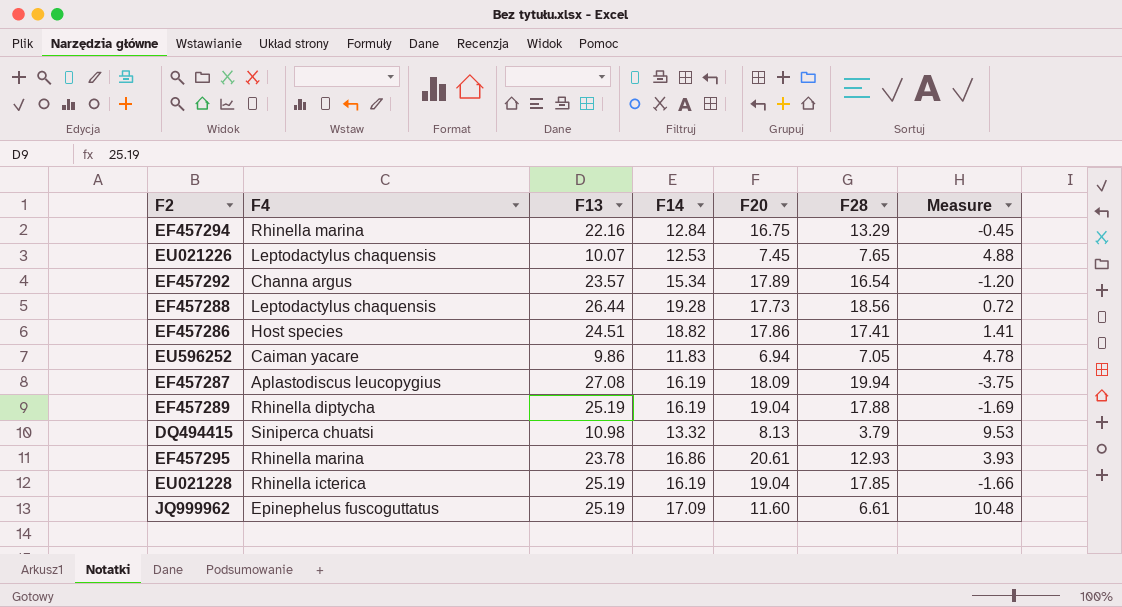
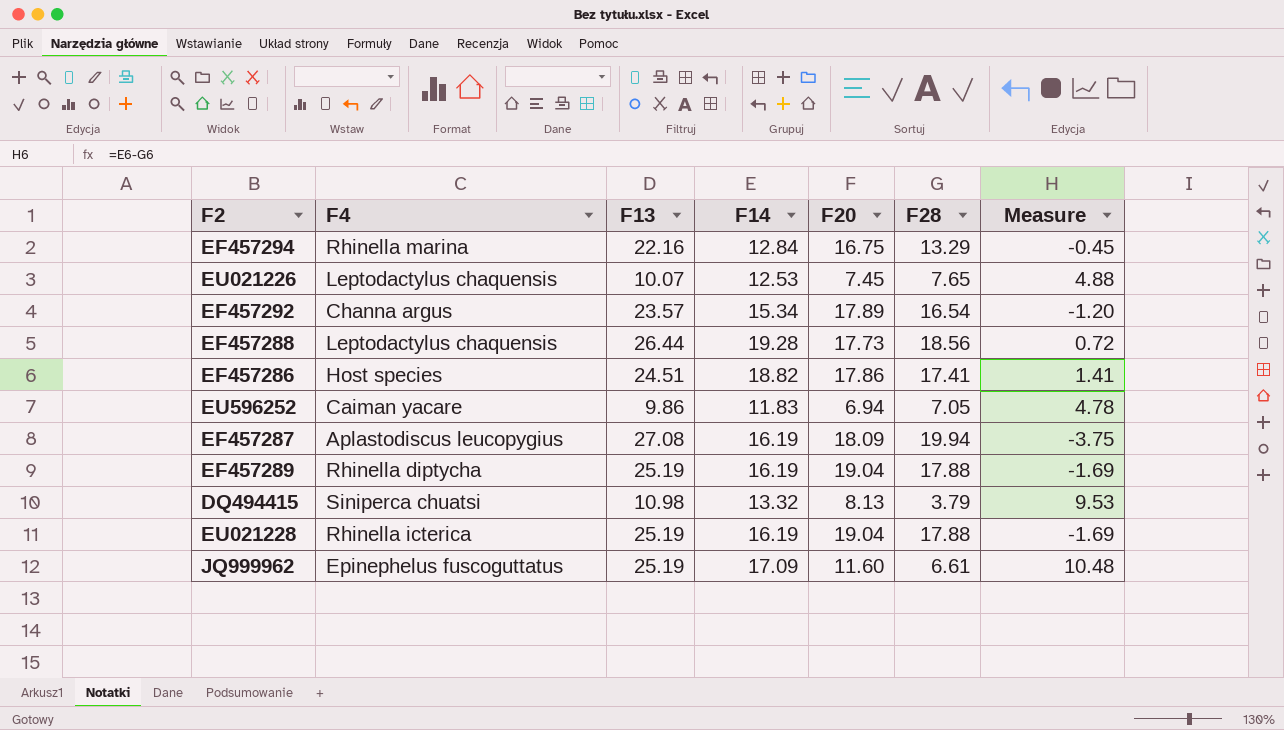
row EF457295: Rhinella marina | 23.78 | 16.86 | 20.61 | 12.93 | 3.93 -> none
EU021228 | F28: 17.85 -> 17.88
EU021228 | Measure: -1.66 -> -1.69

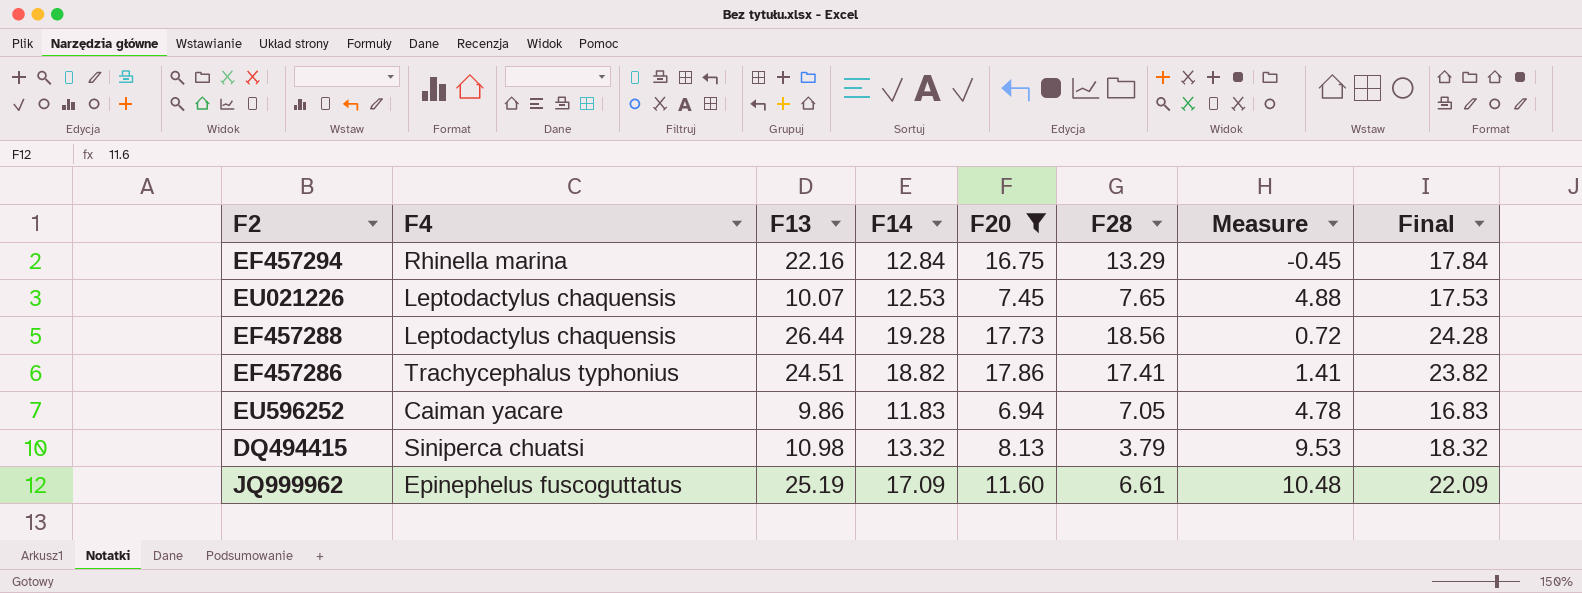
filter: none -> F20 <= 17.86
column Final | formula: none -> [F14] + 5
EF457286 | F4: Host species -> Trachycephalus typhonius

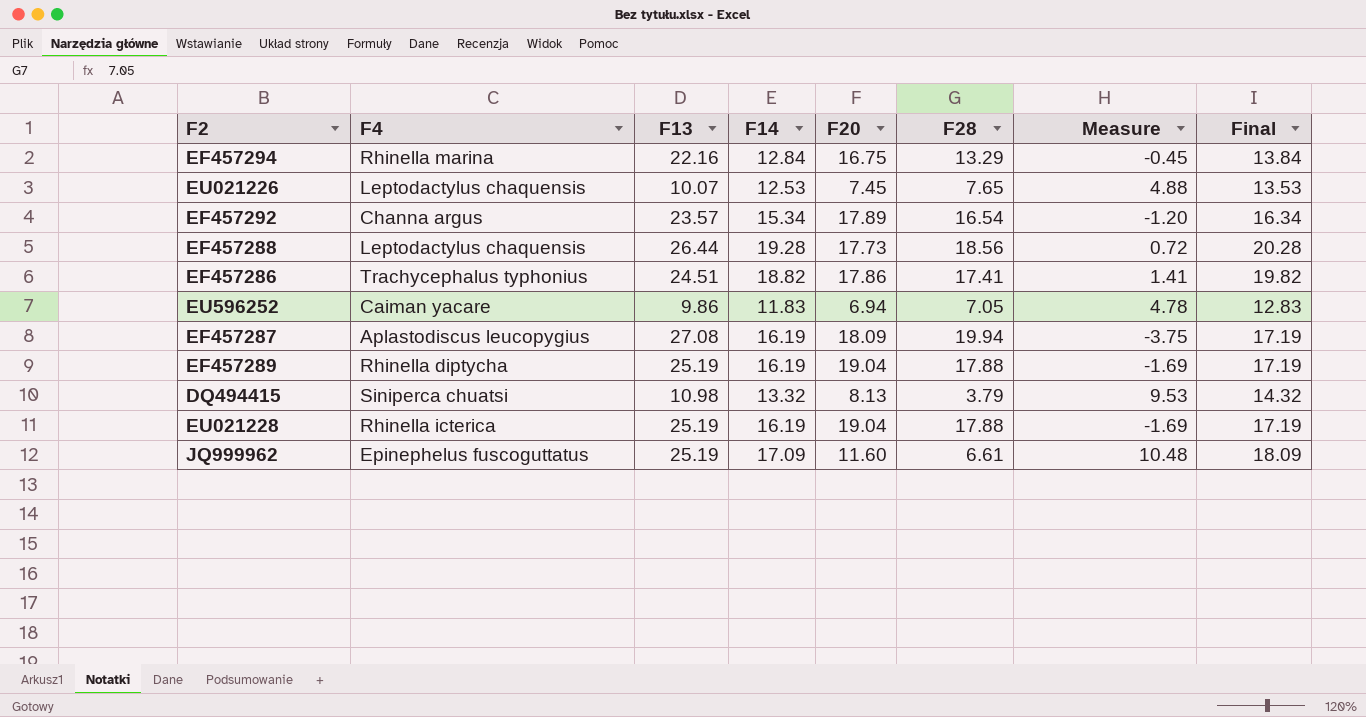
filter: F20 <= 17.86 -> none
column Final | formula: [F14] + 5 -> [F14] + 1

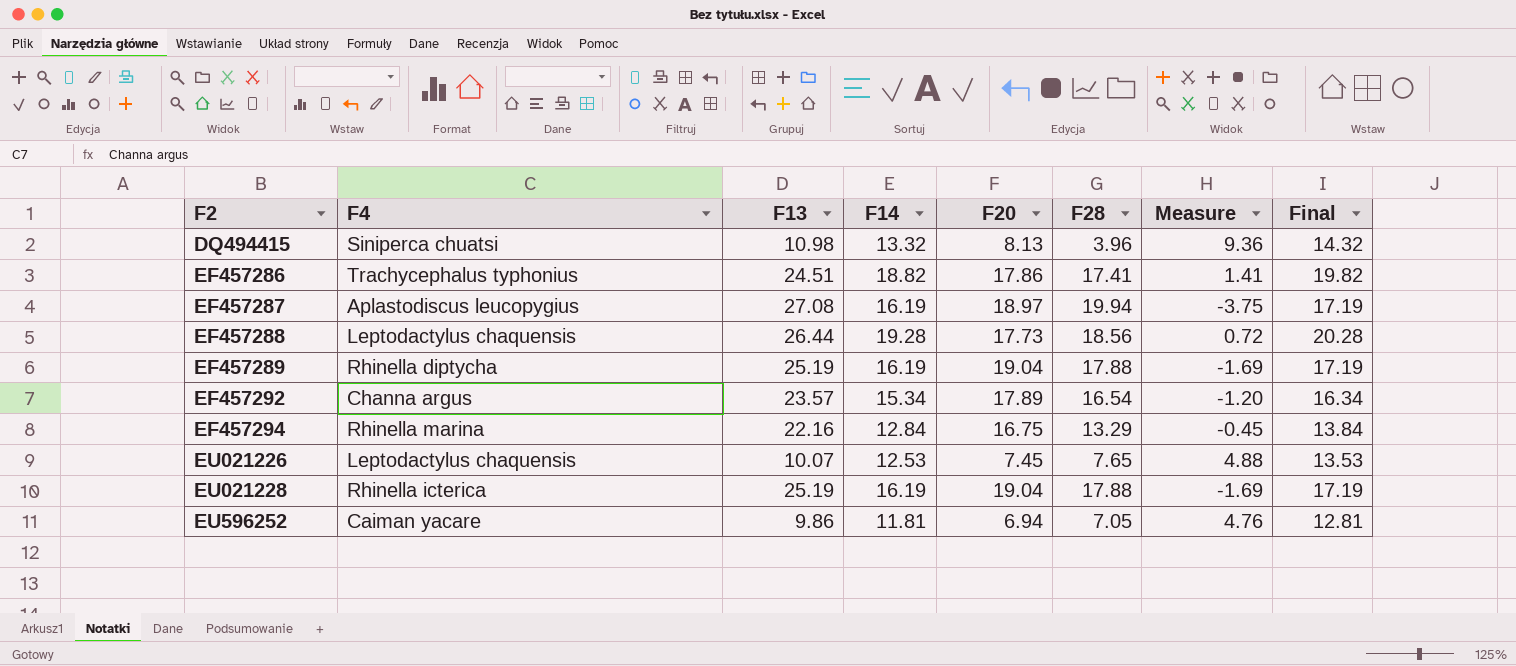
row order: none -> F2 ascending
row JQ999962: Epinephelus fuscoguttatus | 25.19 | 17.09 | 11.60 | 6.61 | 10.48 | 18.09 -> none
DQ494415 | F28: 3.79 -> 3.96
DQ494415 | Measure: 9.53 -> 9.36
EF457287 | F20: 18.09 -> 18.97
EU596252 | F14: 11.83 -> 11.81
EU596252 | Measure: 4.78 -> 4.76
EU596252 | Final: 12.83 -> 12.81

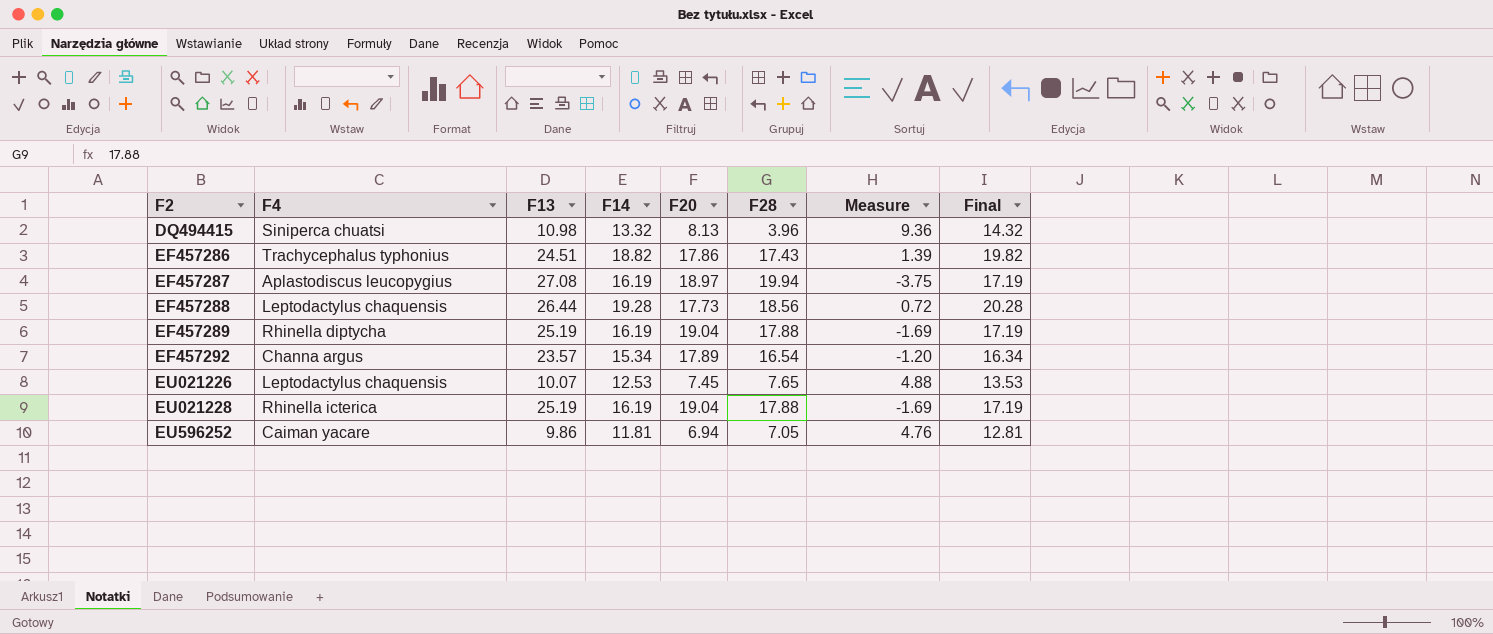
row EF457294: Rhinella marina | 22.16 | 12.84 | 16.75 | 13.29 | -0.45 | 13.84 -> none
EF457286 | F28: 17.41 -> 17.43
EF457286 | Measure: 1.41 -> 1.39

